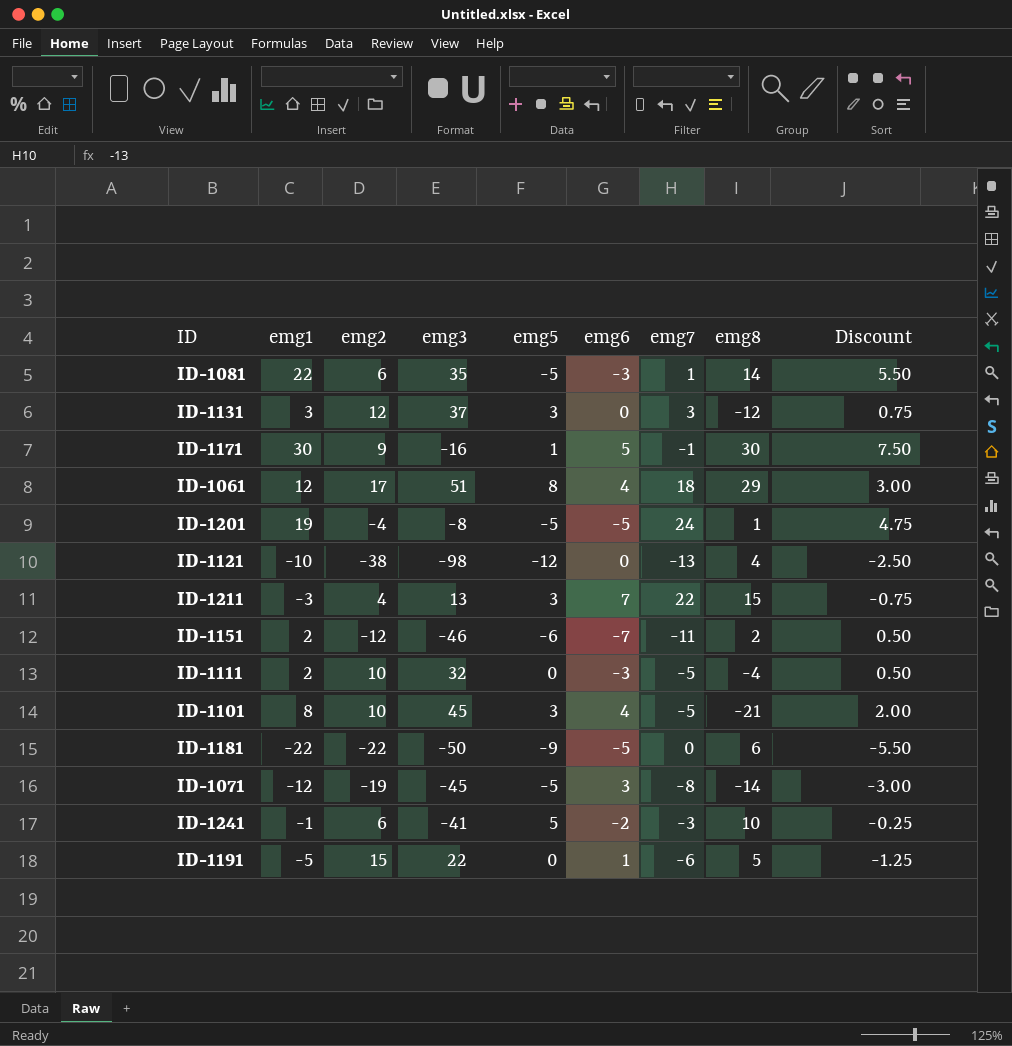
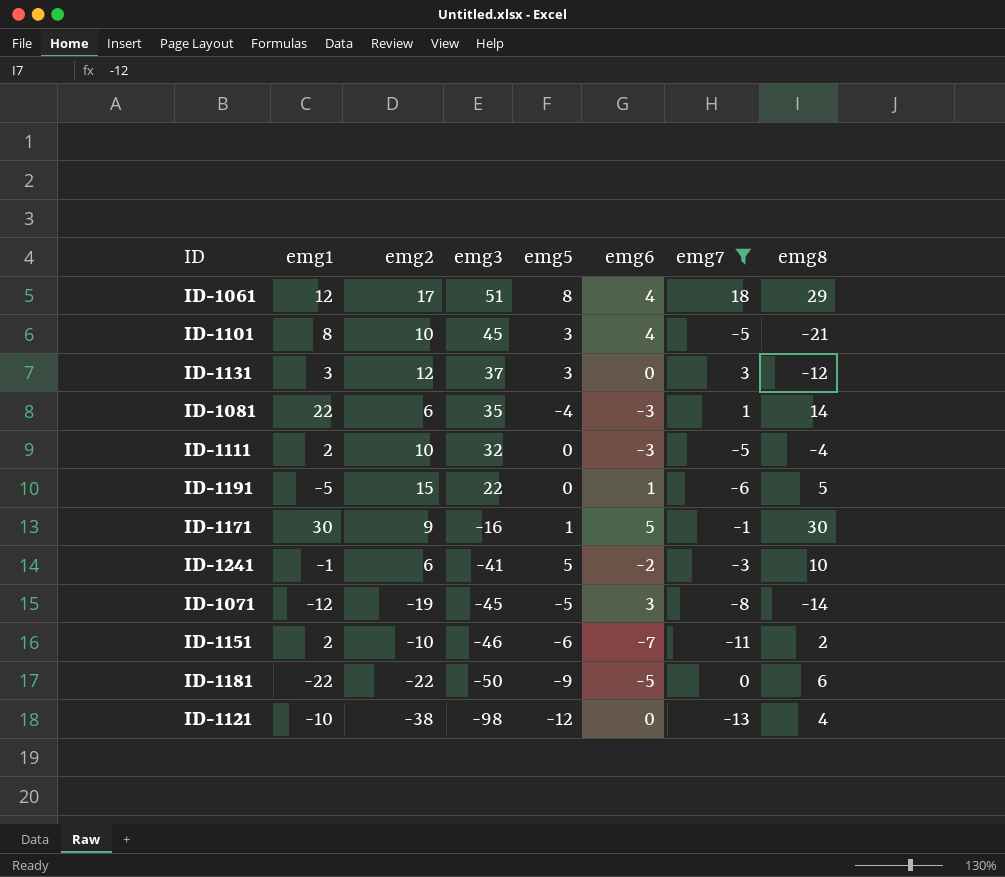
filter: none -> emg7 <= 18
row order: none -> emg3 descending
column Discount | formula: [emg1] * 0.25 -> none
ID-1081 | emg5: -5 -> -4
ID-1151 | emg2: -12 -> -10

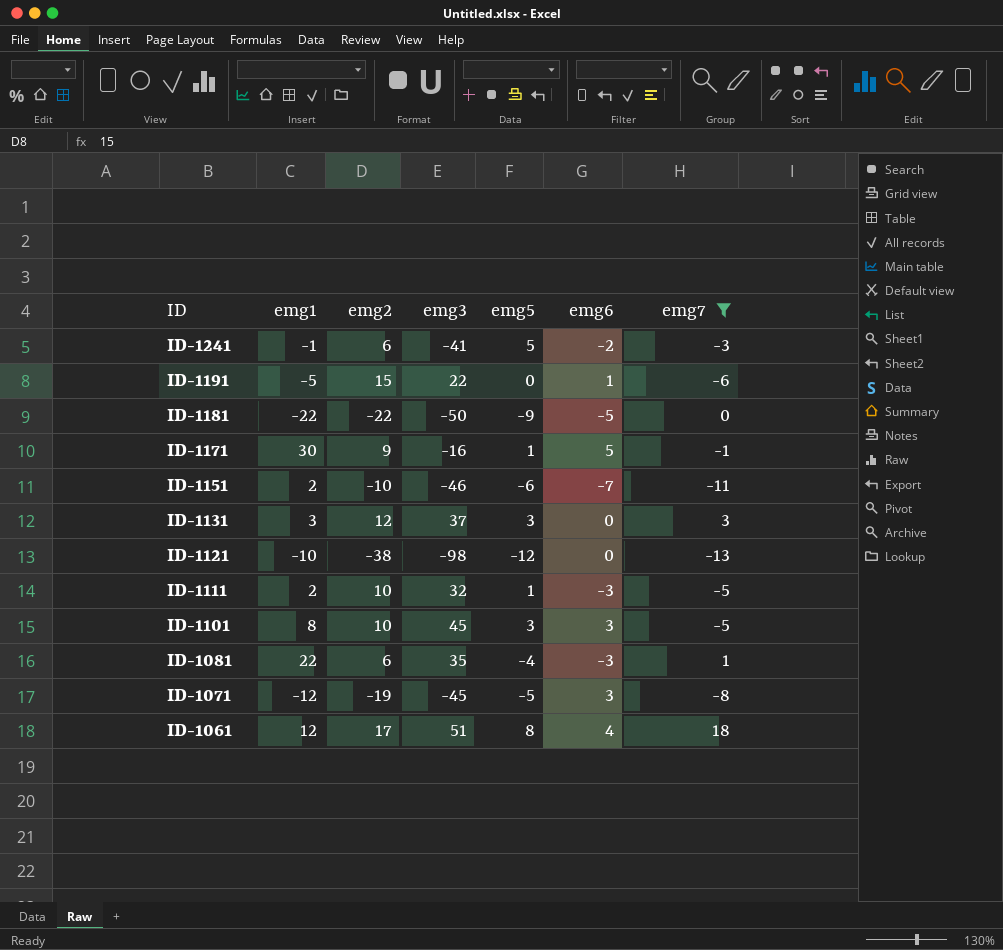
row order: emg3 descending -> ID descending
column emg8 | position: 8 -> none
ID-1111 | emg5: 0 -> 1
ID-1101 | emg6: 4 -> 3

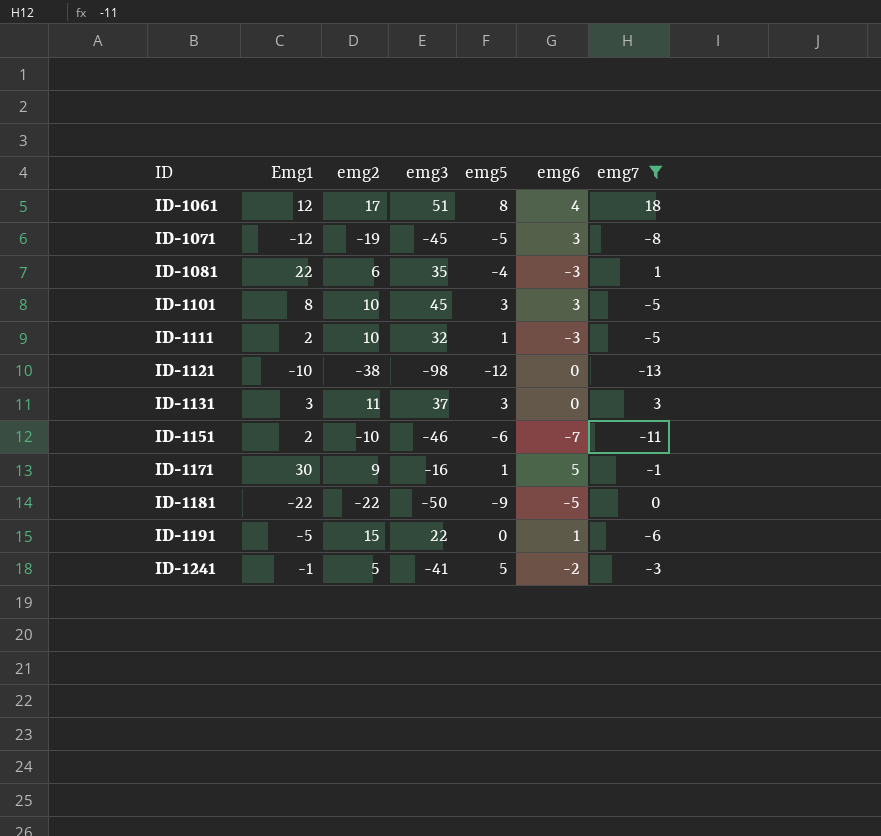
row order: ID descending -> ID ascending
column name: emg1 -> Emg1
ID-1131 | emg2: 12 -> 11
ID-1241 | emg2: 6 -> 5

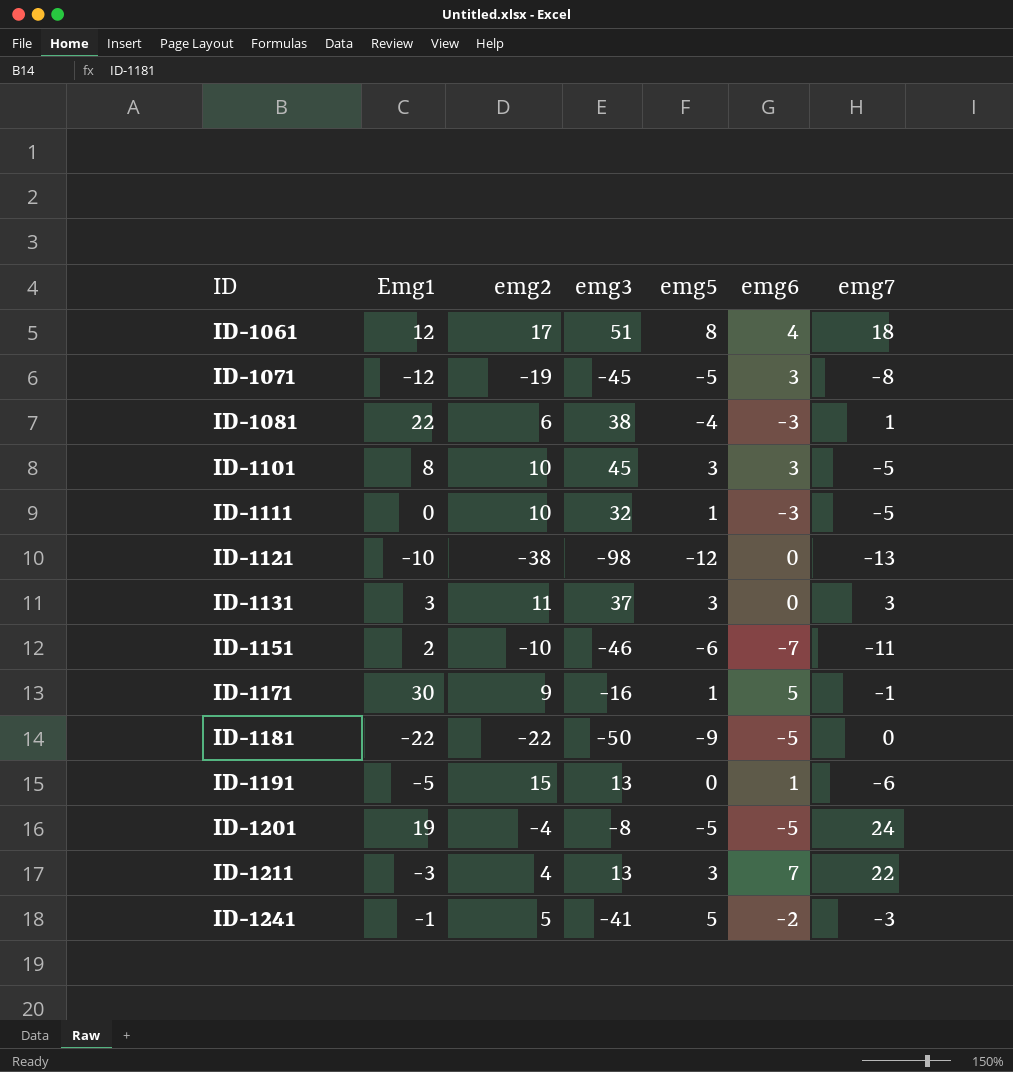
filter: emg7 <= 18 -> none
ID-1081 | emg3: 35 -> 38
ID-1111 | Emg1: 2 -> 0
ID-1191 | emg3: 22 -> 13

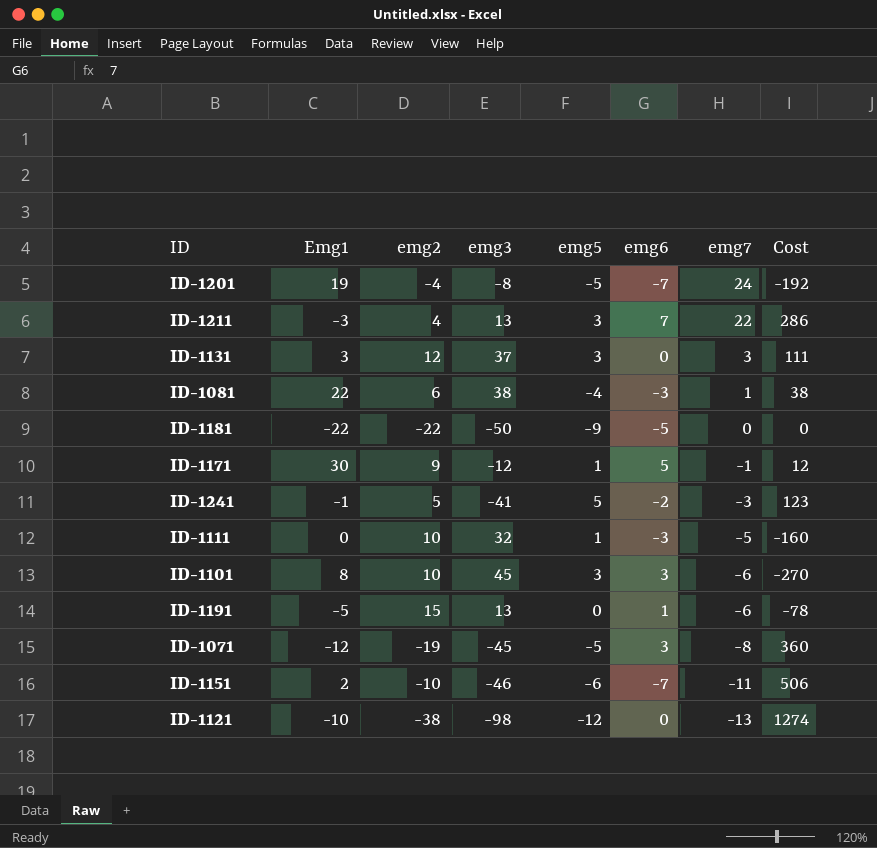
row order: ID ascending -> emg7 descending
column Cost | formula: none -> [emg3] * [emg7]
row ID-1061: 12 | 17 | 51 | 8 | 4 | 18 -> none
ID-1201 | emg6: -5 -> -7
ID-1131 | emg2: 11 -> 12
ID-1171 | emg3: -16 -> -12
ID-1101 | emg7: -5 -> -6

